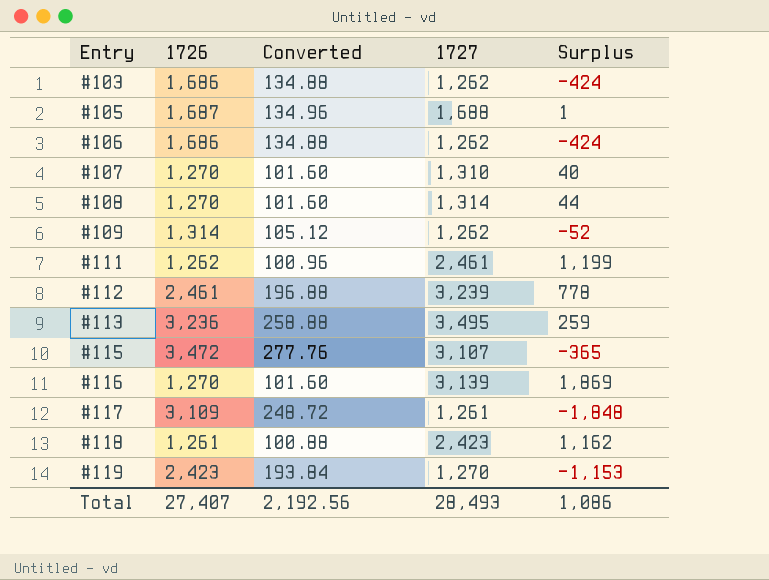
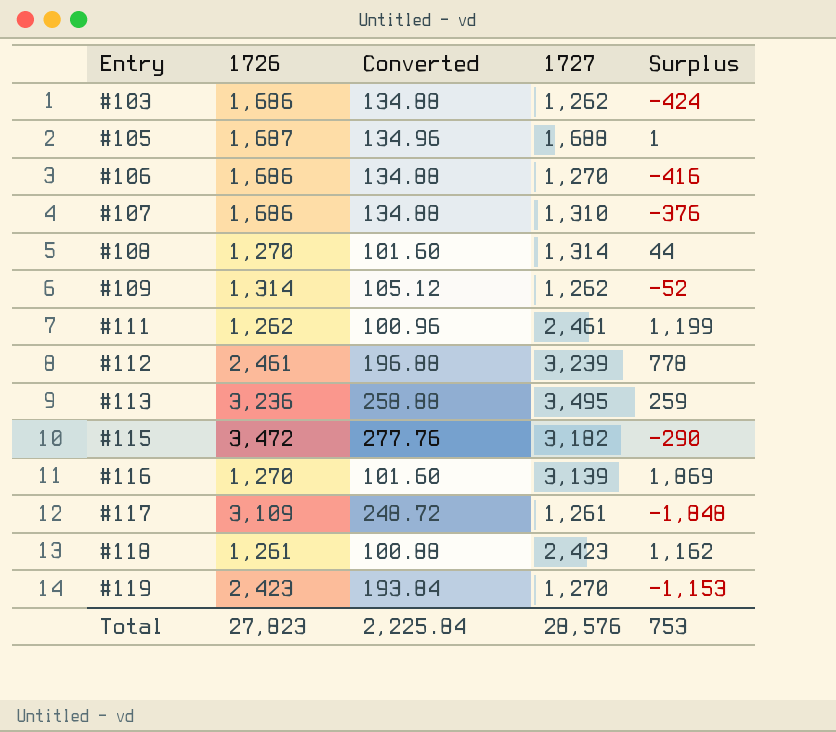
#106 | 1727: 1,262 -> 1,270
#106 | Surplus: -424 -> -416
#107 | 1726: 1,270 -> 1,686
#107 | Converted: 101.60 -> 134.88
#107 | Surplus: 40 -> -376
#115 | 1727: 3,107 -> 3,182
#115 | Surplus: -365 -> -290
Total | 1726: 27,407 -> 27,823
Total | Converted: 2,192.56 -> 2,225.84
Total | 1727: 28,493 -> 28,576
Total | Surplus: 1,086 -> 753

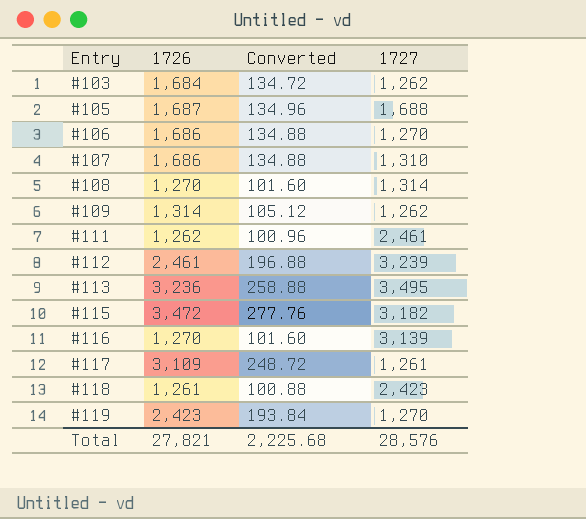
column Surplus | formula: [1727] - [1726] -> none
#103 | 1726: 1,686 -> 1,684
#103 | Converted: 134.88 -> 134.72
Total | 1726: 27,823 -> 27,821
Total | Converted: 2,225.84 -> 2,225.68

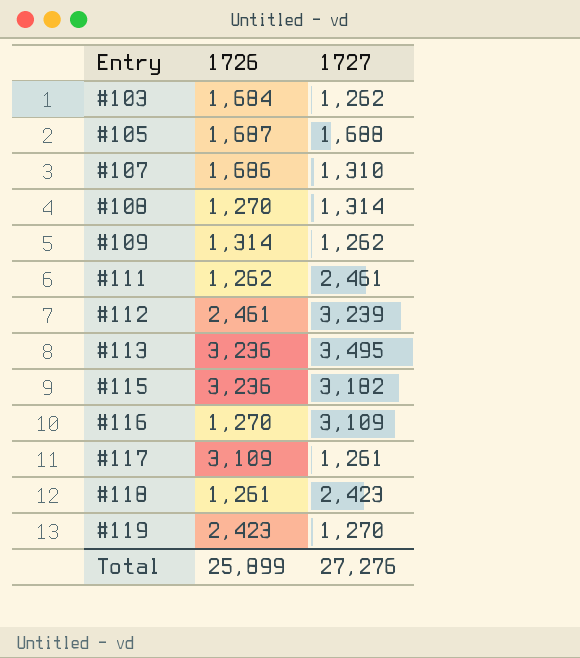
column Converted | formula: [1726] * 0.08 -> none
row #106: 1,686 | 134.88 | 1,270 -> none
#115 | 1726: 3,472 -> 3,236
#116 | 1727: 3,139 -> 3,109
Total | 1726: 27,821 -> 25,899
Total | 1727: 28,576 -> 27,276

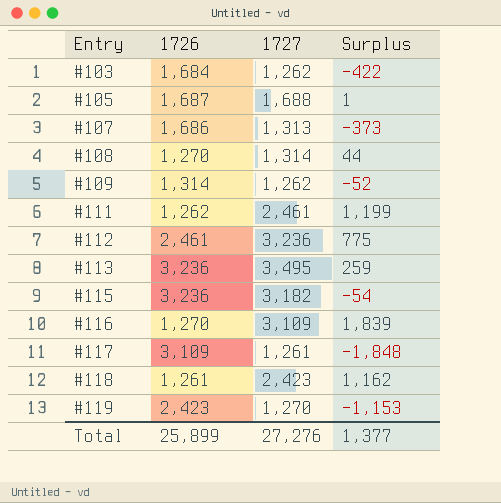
column Surplus | formula: none -> [1727] - [1726]
#107 | 1727: 1,310 -> 1,313
#112 | 1727: 3,239 -> 3,236

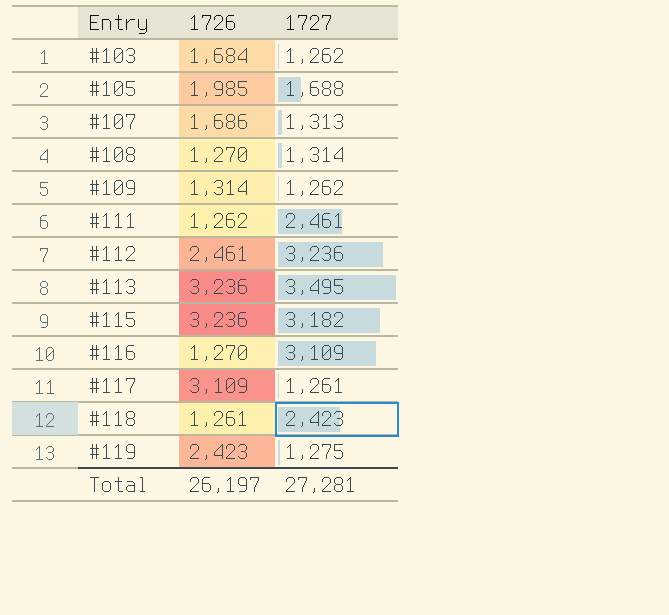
column Surplus | formula: [1727] - [1726] -> none
#105 | 1726: 1,687 -> 1,985
#119 | 1727: 1,270 -> 1,275
Total | 1726: 25,899 -> 26,197
Total | 1727: 27,276 -> 27,281

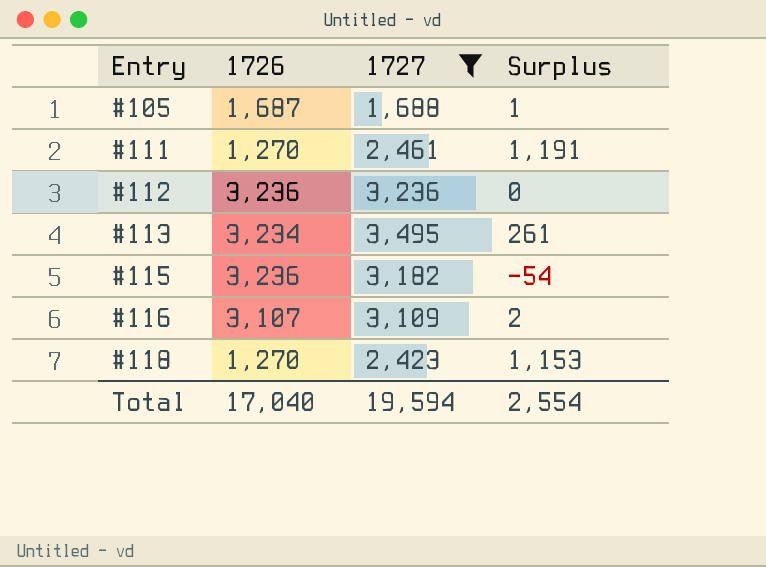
filter: none -> 1727 >= 1,688
column Surplus | formula: none -> [1727] - [1726]
#105 | 1726: 1,985 -> 1,687
#111 | 1726: 1,262 -> 1,270
#112 | 1726: 2,461 -> 3,236
#113 | 1726: 3,236 -> 3,234
#116 | 1726: 1,270 -> 3,107
#118 | 1726: 1,261 -> 1,270
Total | 1726: 26,197 -> 17,040
Total | 1727: 27,281 -> 19,594

